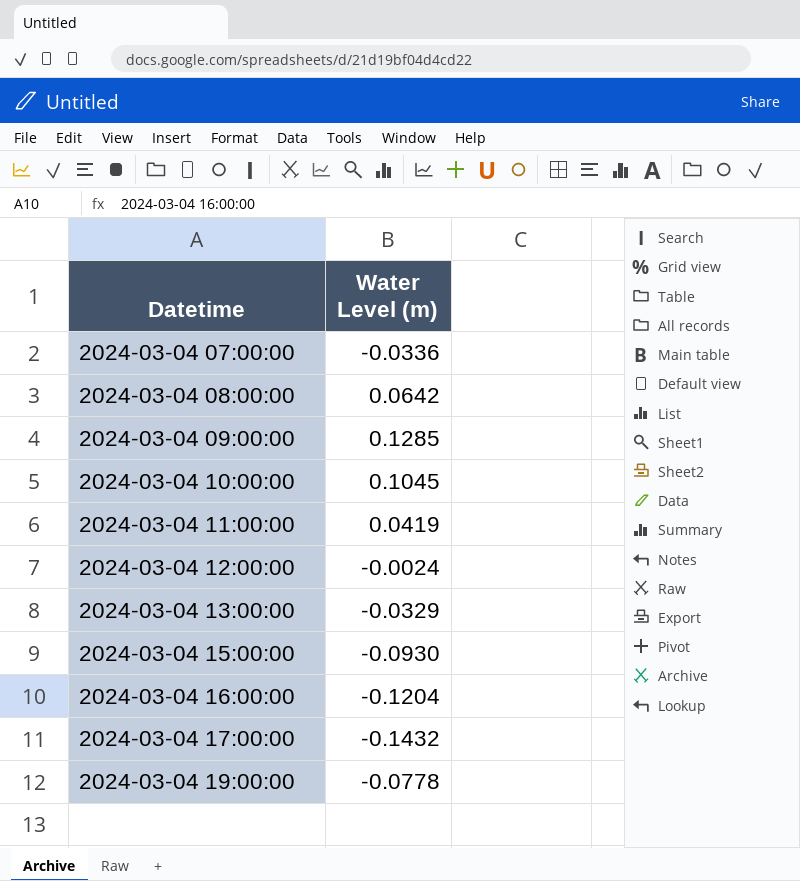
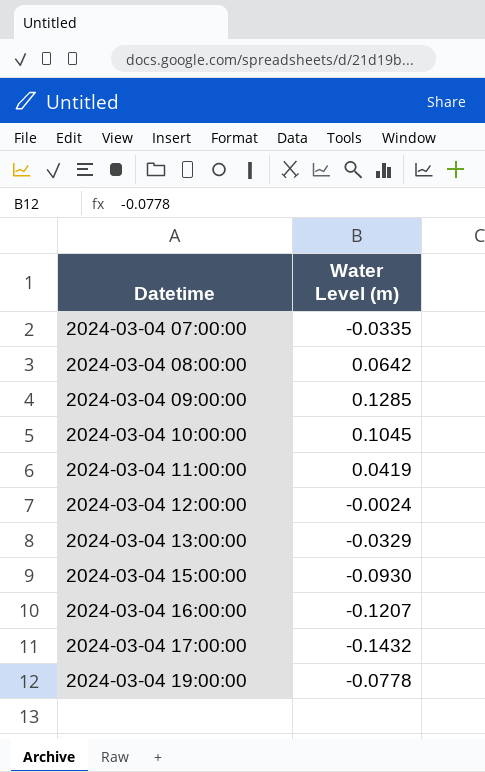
2024-03-04 07:00:00 | Water Level (m): -0.0336 -> -0.0335
2024-03-04 16:00:00 | Water Level (m): -0.1204 -> -0.1207

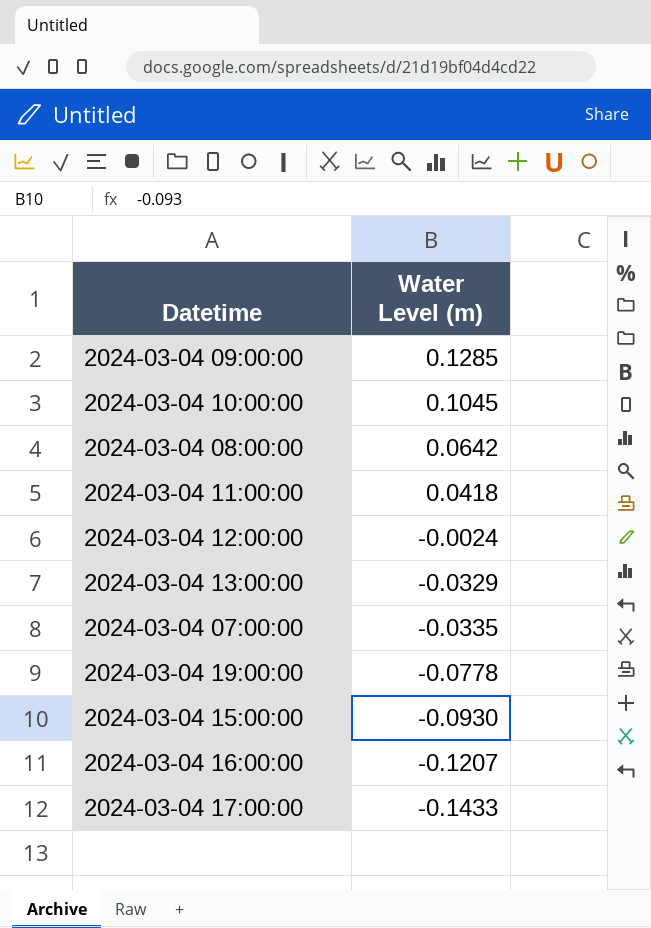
row order: Datetime ascending -> Water Level (m) descending
2024-03-04 11:00:00 | Water Level (m): 0.0419 -> 0.0418
2024-03-04 17:00:00 | Water Level (m): -0.1432 -> -0.1433

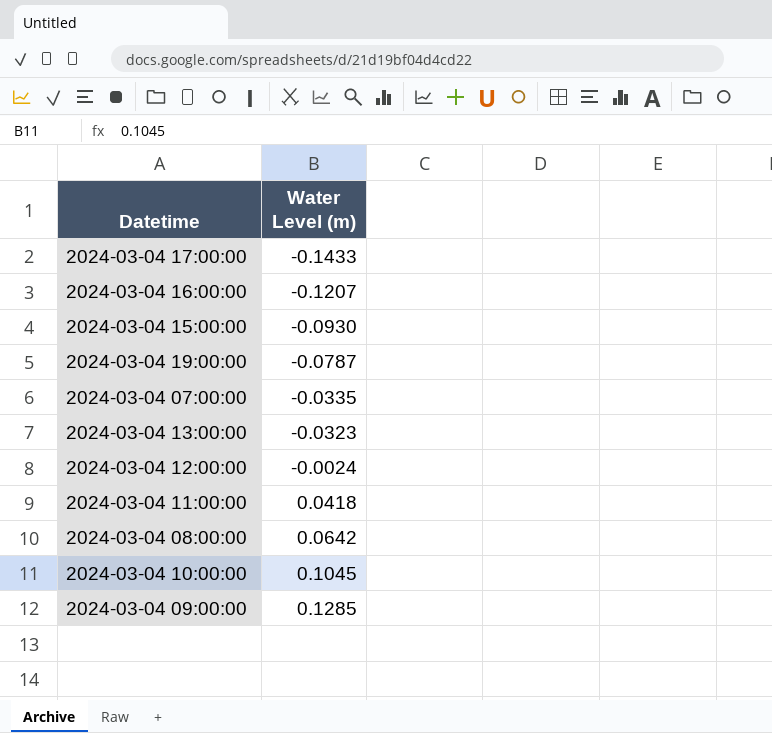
row order: Water Level (m) descending -> Water Level (m) ascending
2024-03-04 19:00:00 | Water Level (m): -0.0778 -> -0.0787
2024-03-04 13:00:00 | Water Level (m): -0.0329 -> -0.0323

